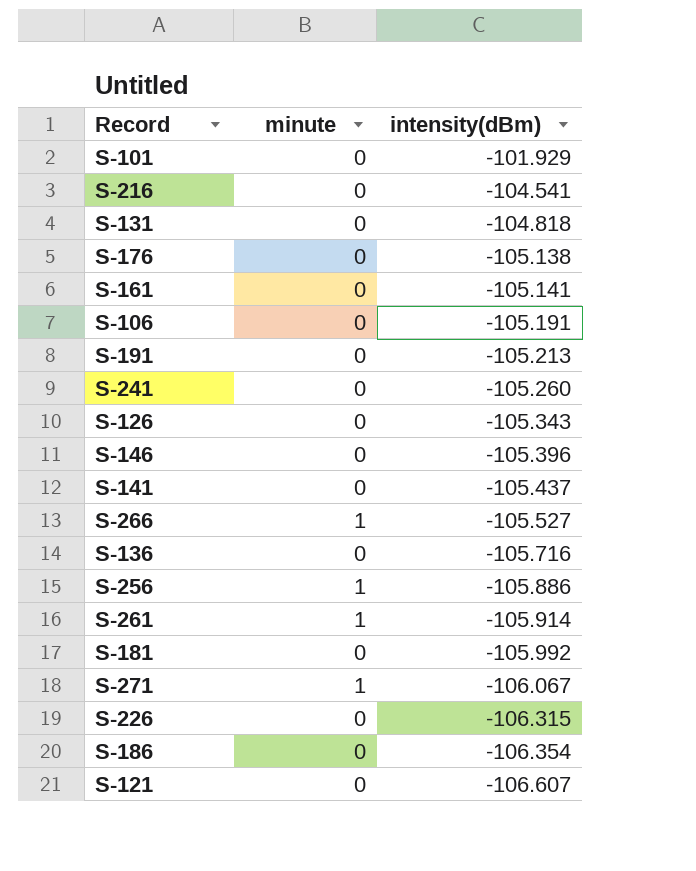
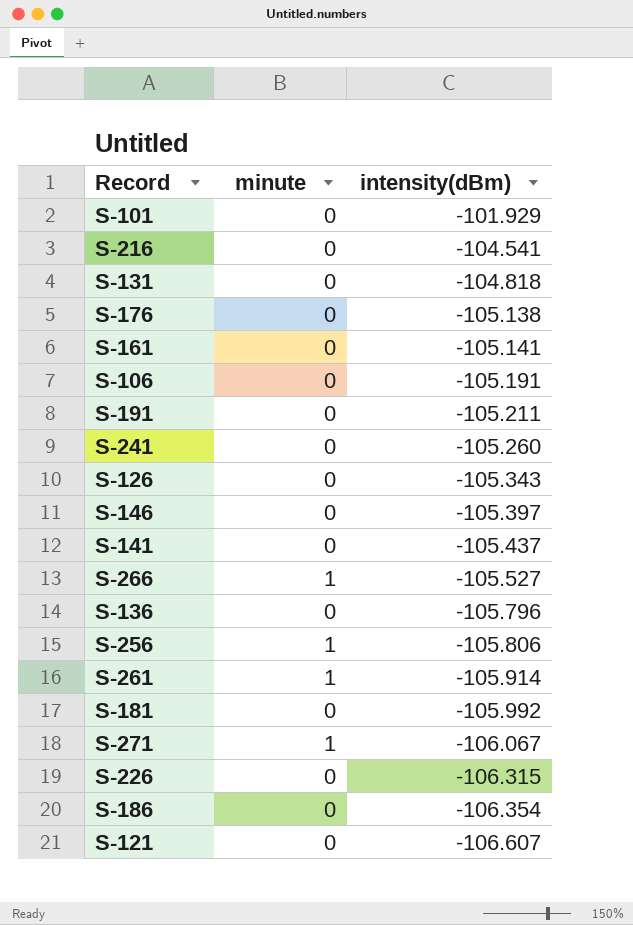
S-191 | intensity(dBm): -105.213 -> -105.211
S-146 | intensity(dBm): -105.396 -> -105.397
S-136 | intensity(dBm): -105.716 -> -105.796
S-256 | intensity(dBm): -105.886 -> -105.806

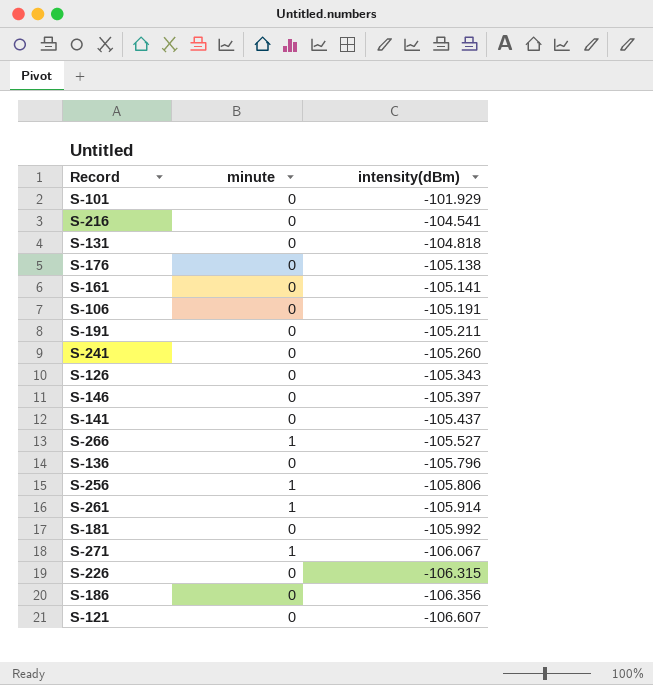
S-186 | intensity(dBm): -106.354 -> -106.356

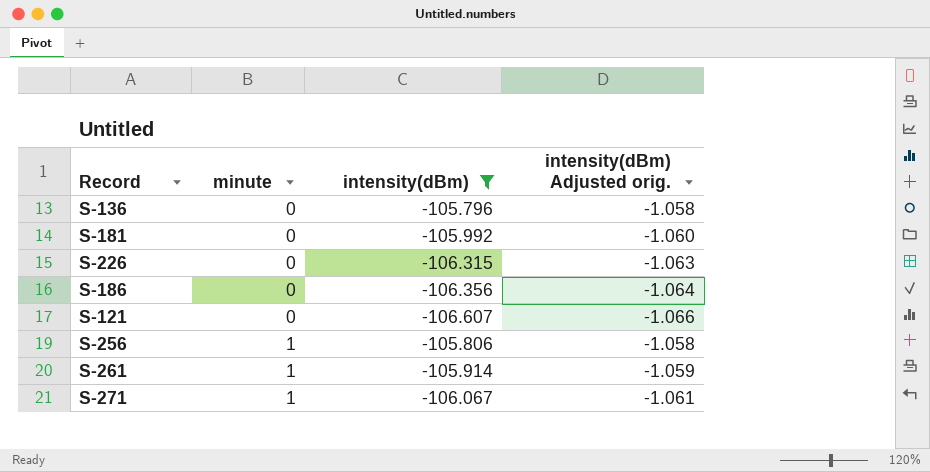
filter: none -> intensity(dBm) <= -105.796
row order: intensity(dBm) descending -> minute ascending
column intensity(dBm) Adjusted orig. | formula: none -> [intensity(dBm)] * 0.01

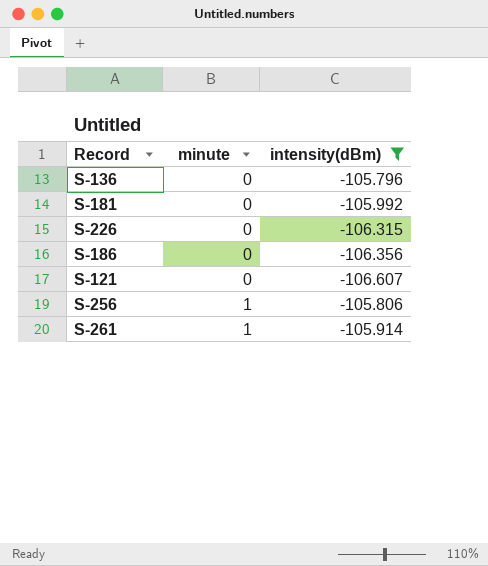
column intensity(dBm) Adjusted orig. | formula: [intensity(dBm)] * 0.01 -> none
row S-271: 1 | -106.067 | -1.061 -> none

